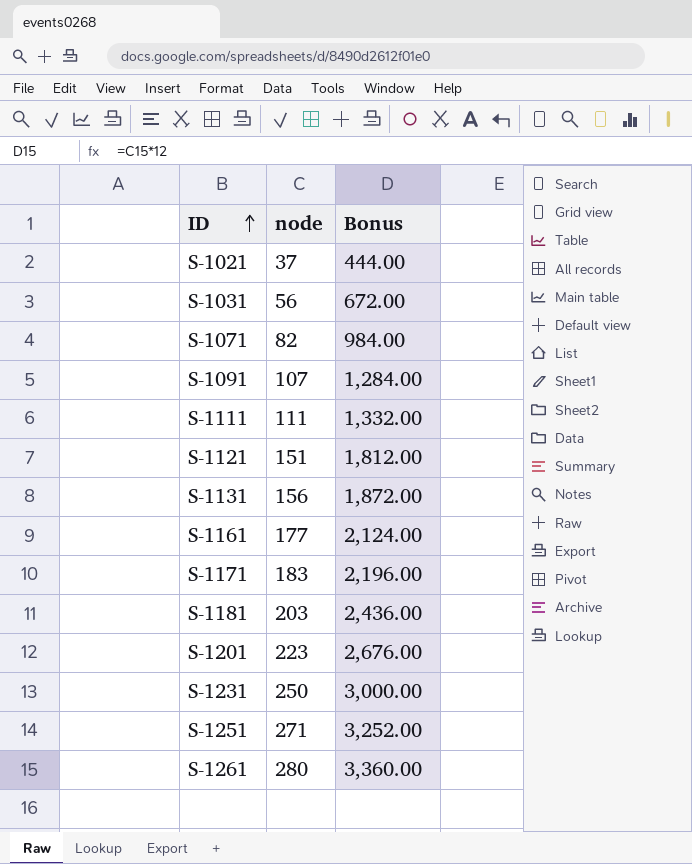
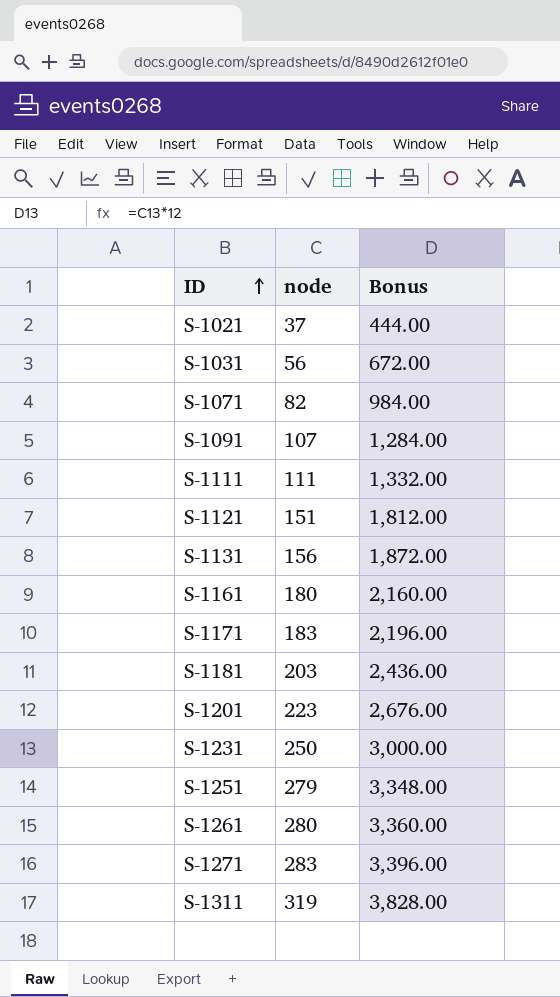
S-1161 | node: 177 -> 180
S-1161 | Bonus: 2,124.00 -> 2,160.00
S-1251 | node: 271 -> 279
S-1251 | Bonus: 3,252.00 -> 3,348.00
row S-1271: none -> 283 | 3,396.00
row S-1311: none -> 319 | 3,828.00

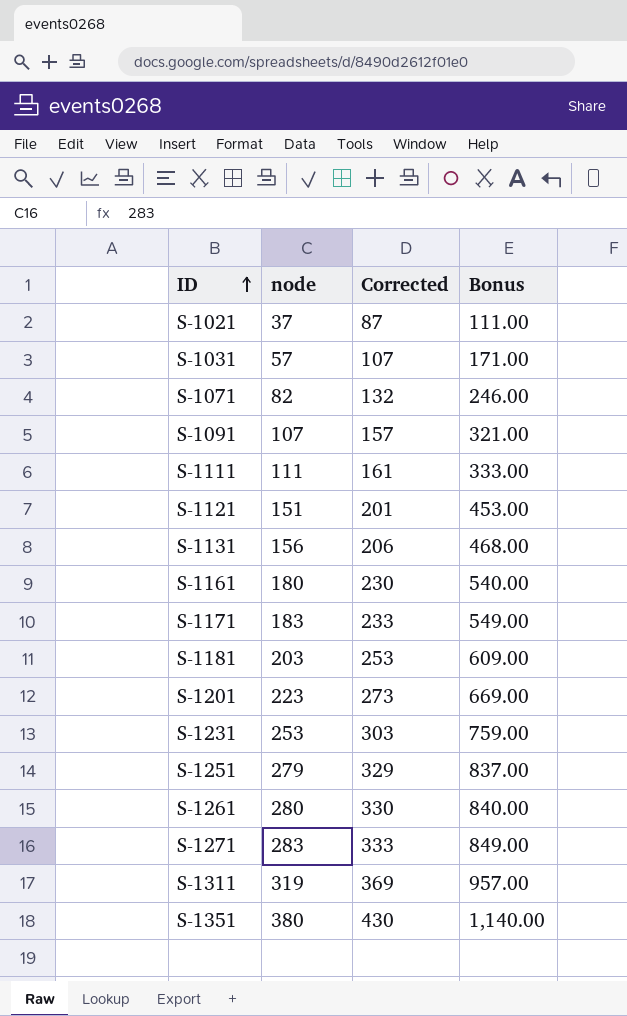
column Corrected | formula: none -> [node] + 50
column Bonus | formula: [node] * 12 -> [node] * 3
S-1031 | node: 56 -> 57
S-1231 | node: 250 -> 253
row S-1351: none -> 380 | 430 | 1,140.00

